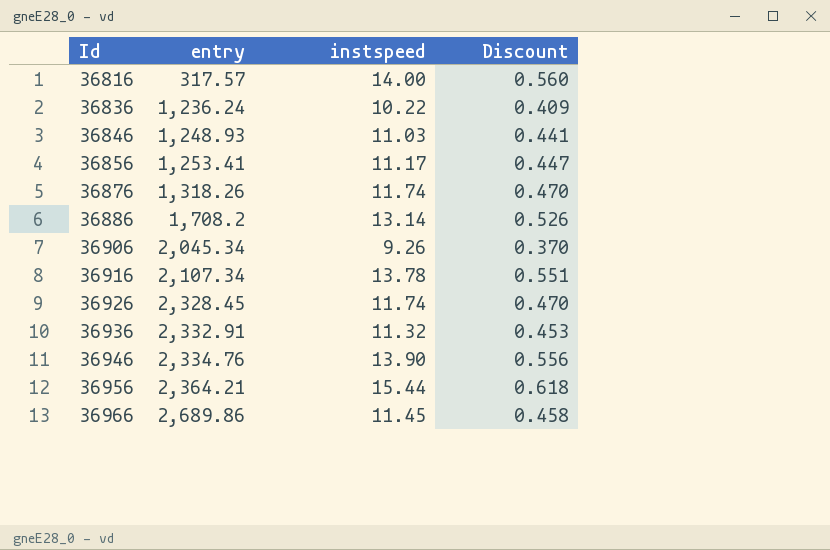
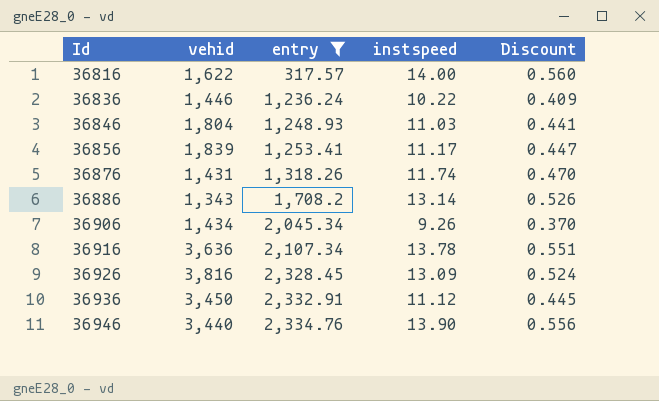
filter: none -> entry <= 2,334.76
column vehid | position: none -> 2
36926 | instspeed: 11.74 -> 13.09
36926 | Discount: 0.470 -> 0.524
36936 | instspeed: 11.32 -> 11.12
36936 | Discount: 0.453 -> 0.445

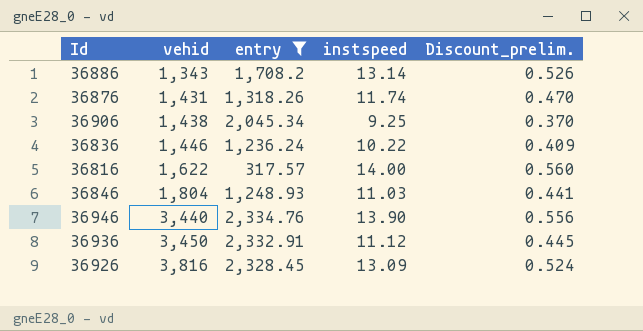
row order: Id ascending -> vehid ascending
column name: Discount -> Discount_prelim.
row 36856: 1,839 | 1,253.41 | 11.17 | 0.447 -> none
row 36916: 3,636 | 2,107.34 | 13.78 | 0.551 -> none
36906 | vehid: 1,434 -> 1,438
36906 | instspeed: 9.26 -> 9.25

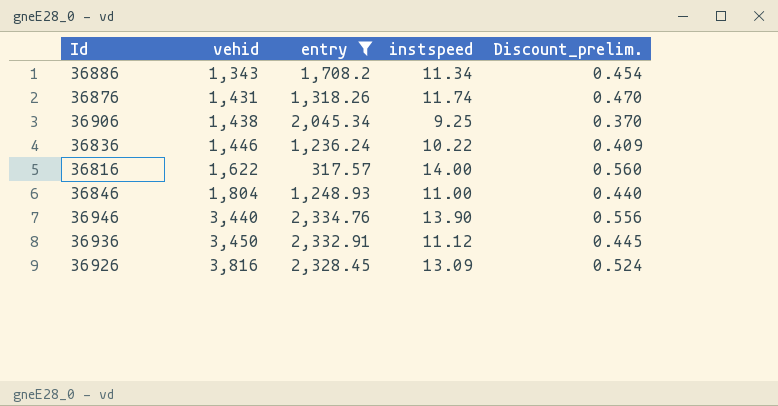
36886 | instspeed: 13.14 -> 11.34
36886 | Discount_prelim.: 0.526 -> 0.454
36846 | instspeed: 11.03 -> 11.00
36846 | Discount_prelim.: 0.441 -> 0.440

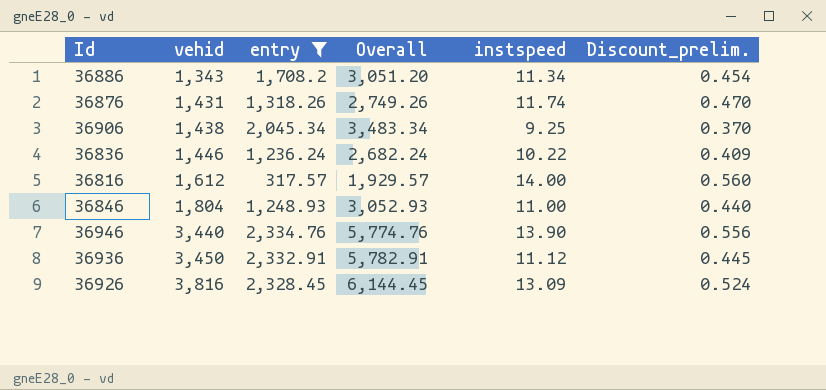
column Overall | formula: none -> [vehid] + [entry]
36816 | vehid: 1,622 -> 1,612

